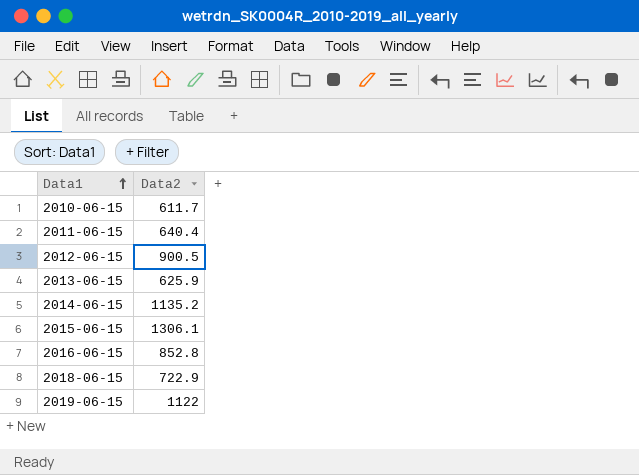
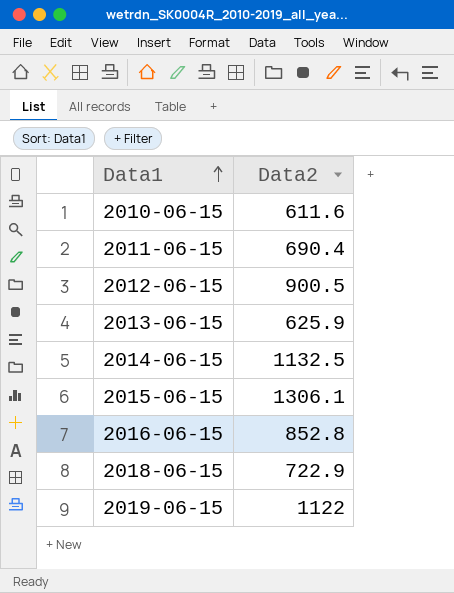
2010-06-15 | Data2: 611.7 -> 611.6
2011-06-15 | Data2: 640.4 -> 690.4
2014-06-15 | Data2: 1135.2 -> 1132.5

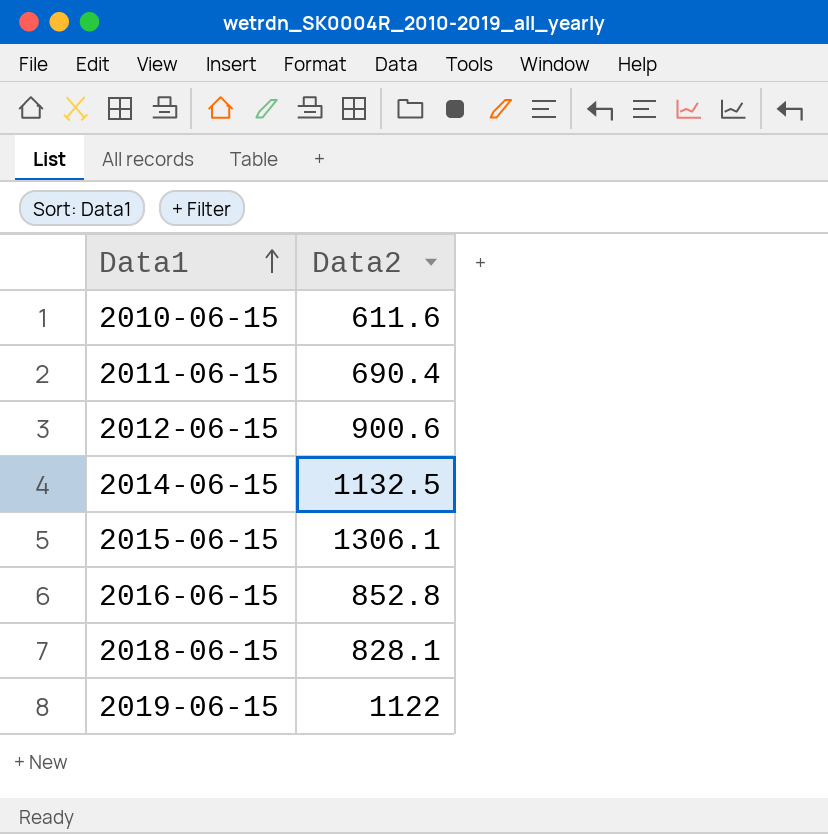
row 2013-06-15: 625.9 -> none
2012-06-15 | Data2: 900.5 -> 900.6
2018-06-15 | Data2: 722.9 -> 828.1

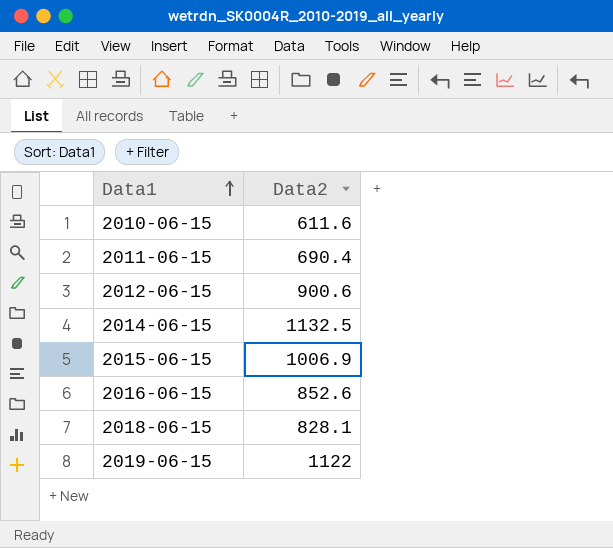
2015-06-15 | Data2: 1306.1 -> 1006.9
2016-06-15 | Data2: 852.8 -> 852.6

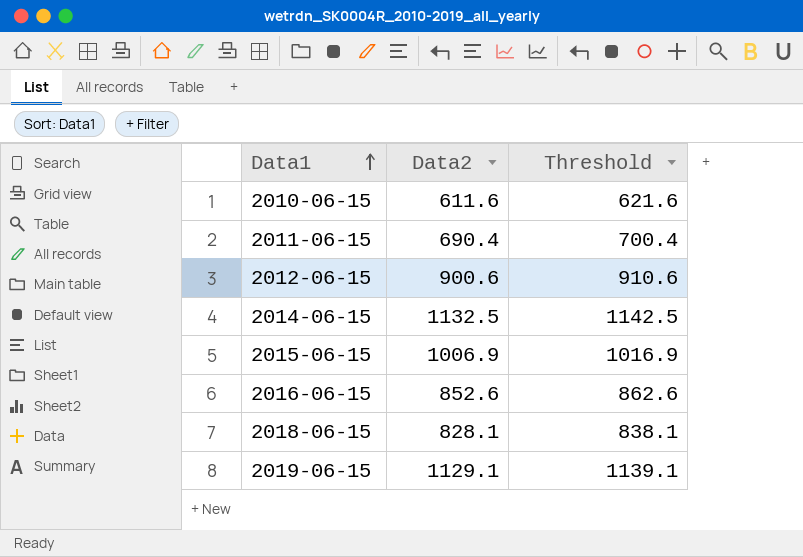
column Threshold | formula: none -> [Data2] + 10
2019-06-15 | Data2: 1122 -> 1129.1

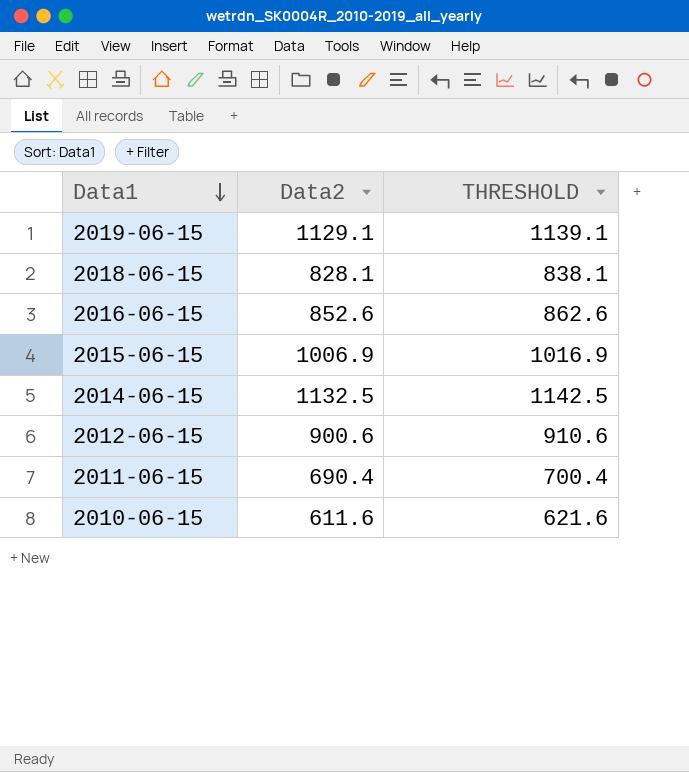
row order: Data1 ascending -> Data1 descending
column name: Threshold -> THRESHOLD

